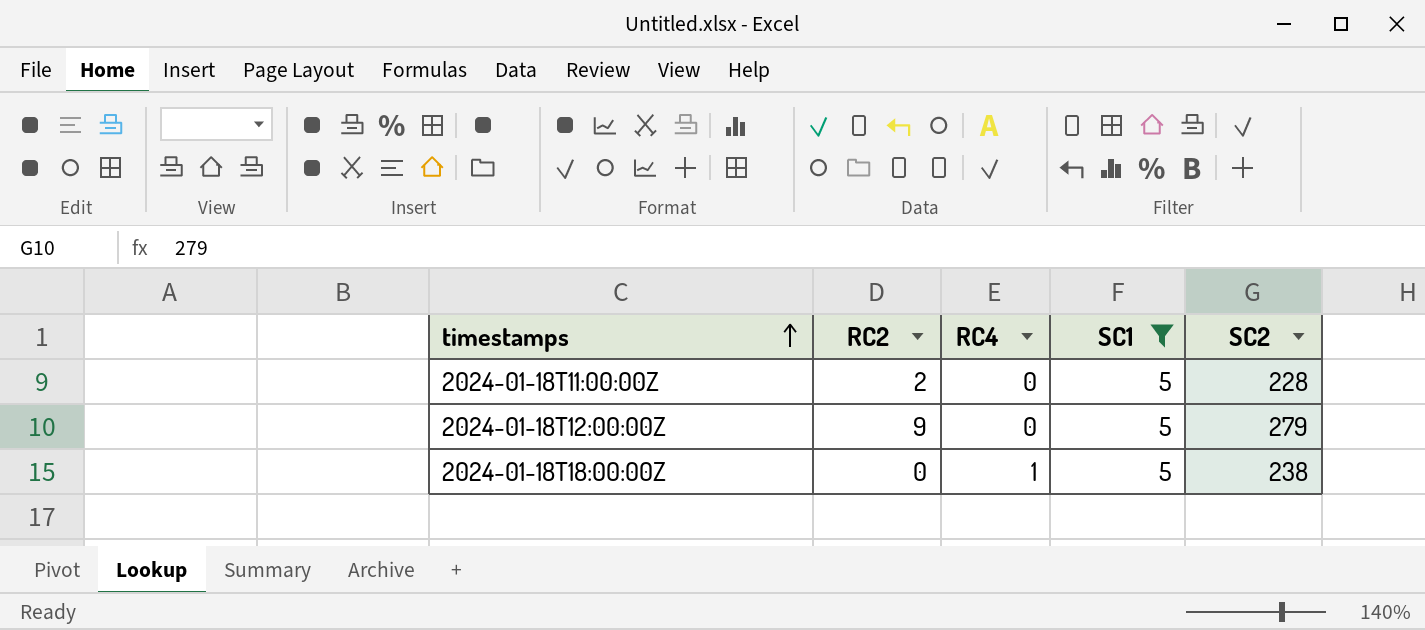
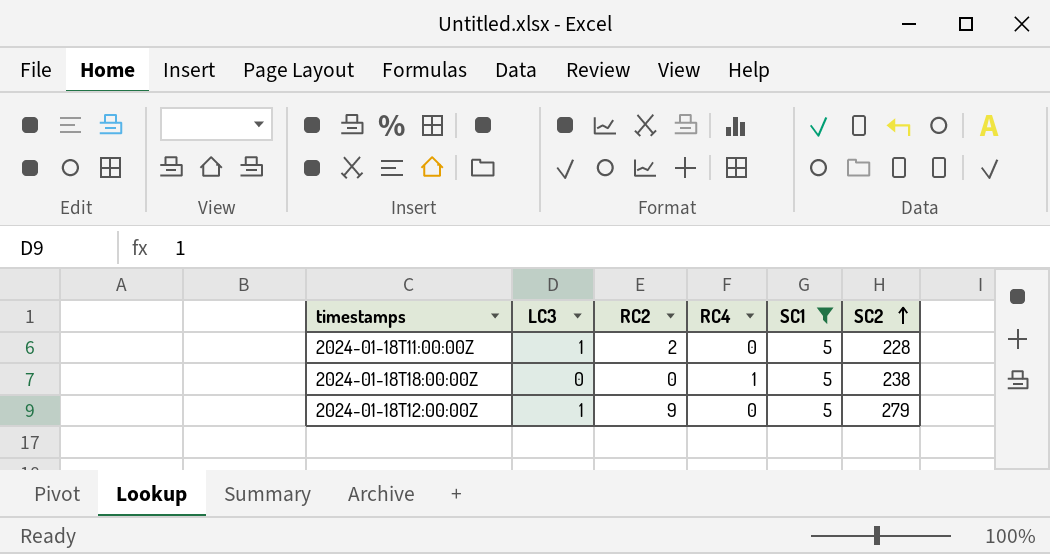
row order: timestamps ascending -> SC2 ascending
column LC3 | position: none -> 2

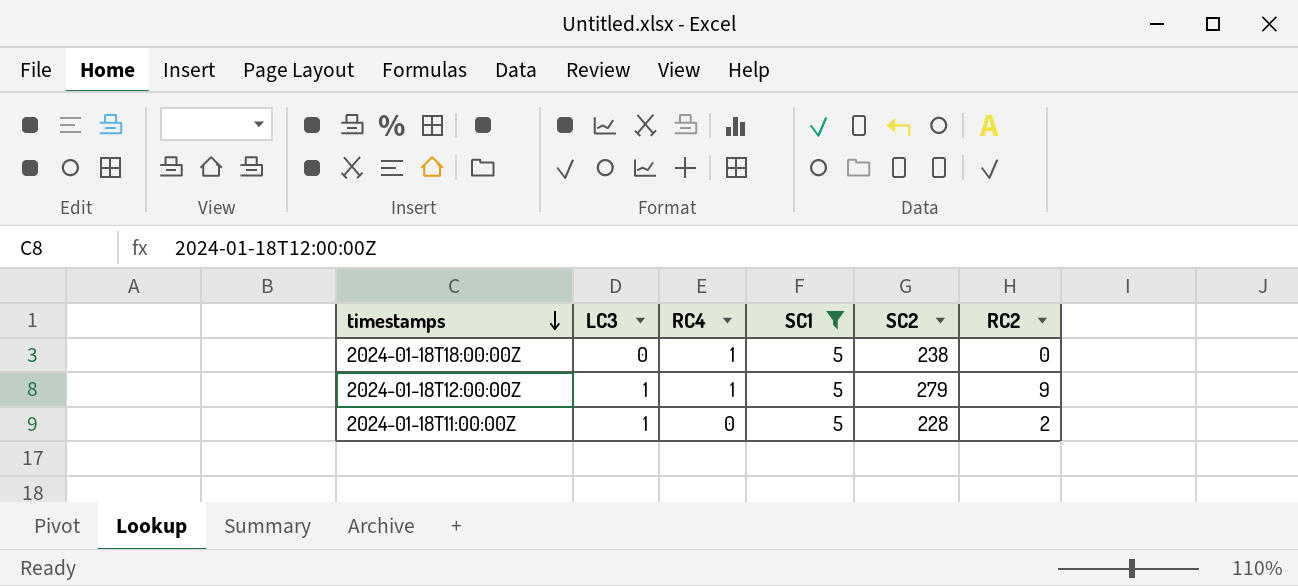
row order: SC2 ascending -> timestamps descending
column RC2 | position: 3 -> 6
2024-01-18T12:00:00Z | RC4: 0 -> 1

